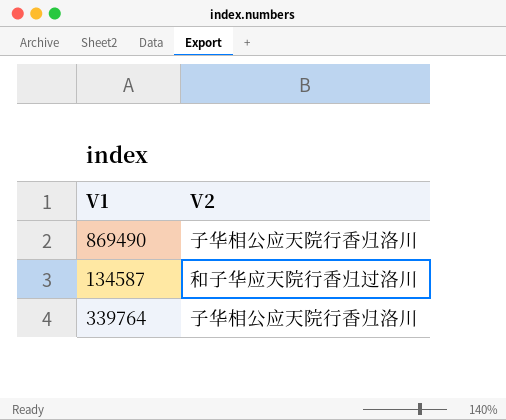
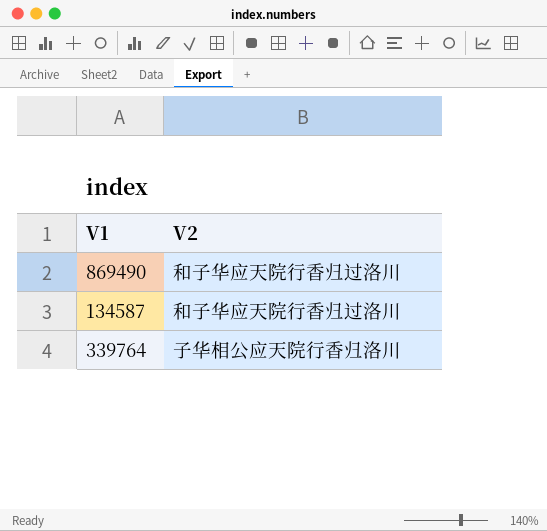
869490 | V2: 子华相公应天院行香归洛川 -> 和子华应天院行香归过洛川

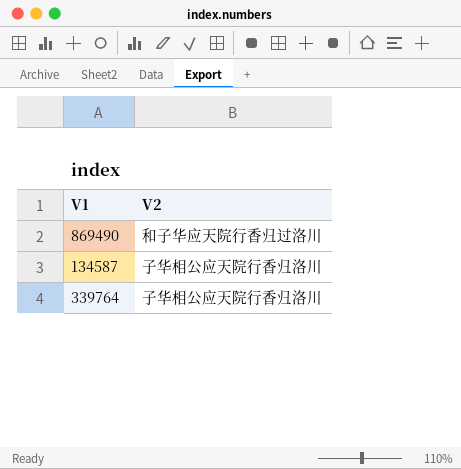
134587 | V2: 和子华应天院行香归过洛川 -> 子华相公应天院行香归洛川

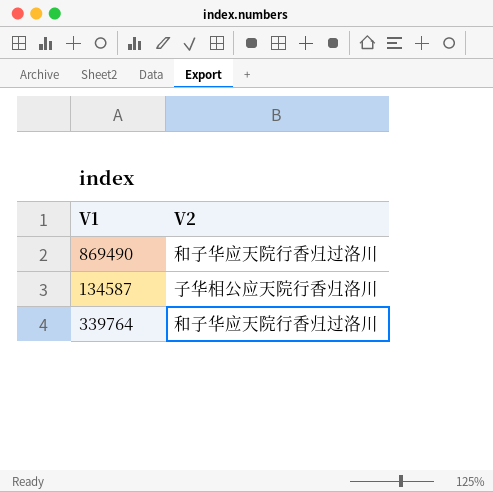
339764 | V2: 子华相公应天院行香归洛川 -> 和子华应天院行香归过洛川

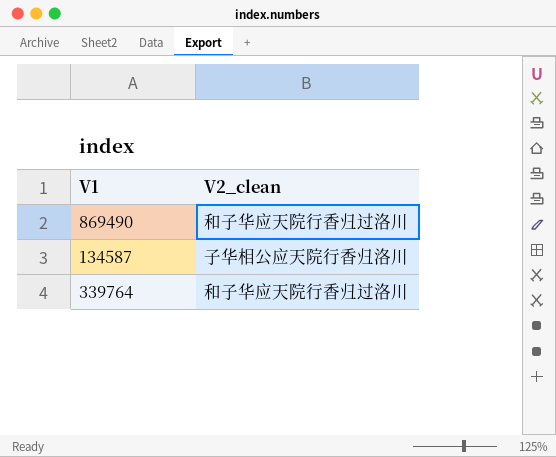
column name: V2 -> V2_clean

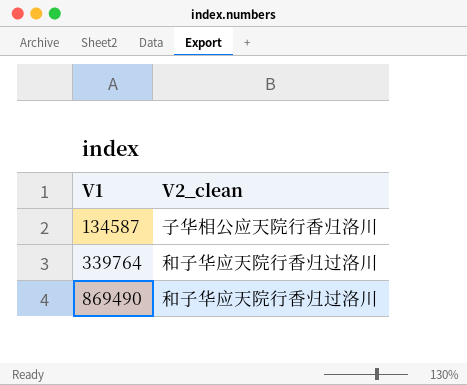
row order: none -> V1 ascending

